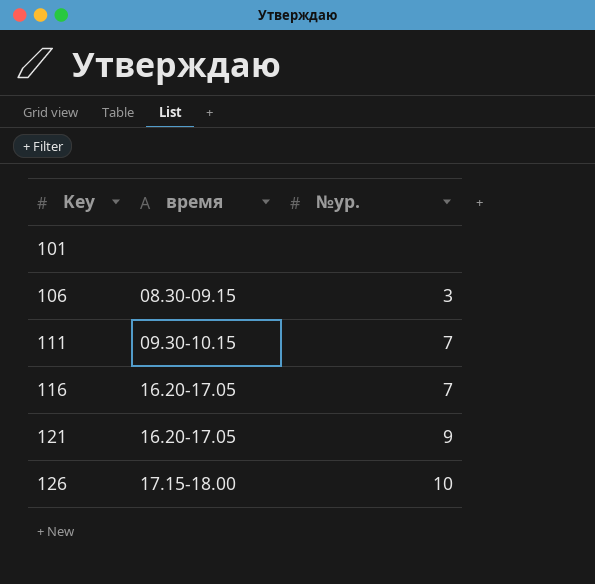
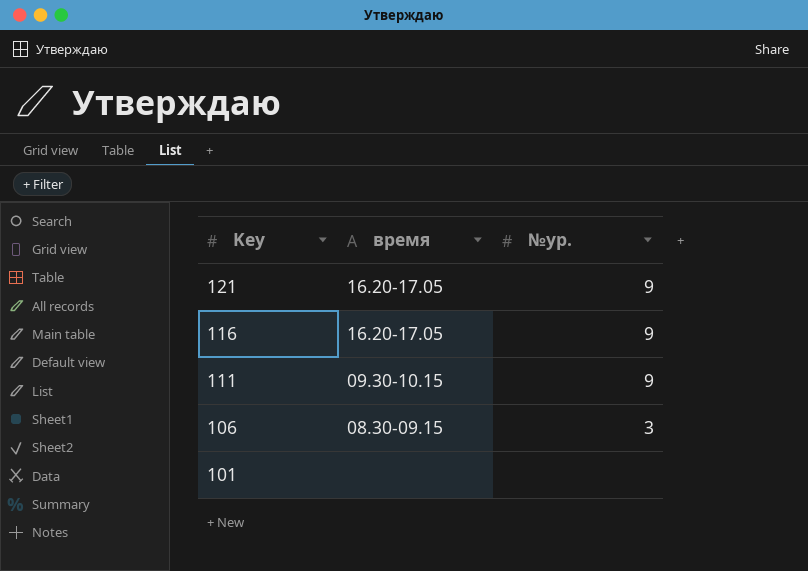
row order: Key ascending -> Key descending
row 126: 17.15-18.00 | 10 -> none
116 | №ур.: 7 -> 9
111 | №ур.: 7 -> 9

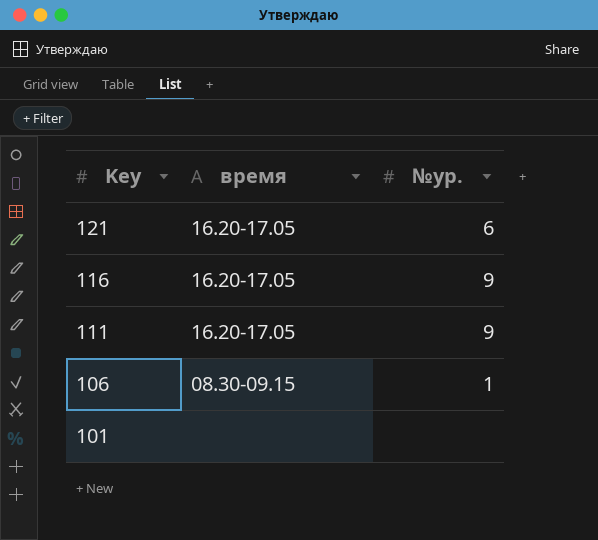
121 | №ур.: 9 -> 6
111 | время: 09.30-10.15 -> 16.20-17.05
106 | №ур.: 3 -> 1

